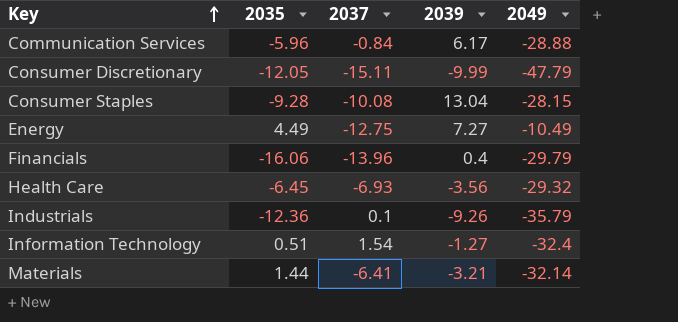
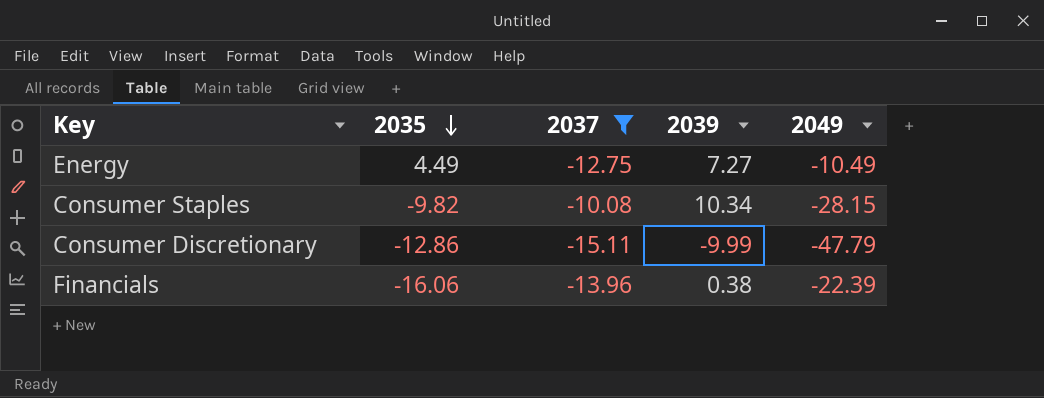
filter: none -> 2037 <= -10.08
row order: Key ascending -> 2035 descending
Consumer Staples | 2035: -9.28 -> -9.82
Consumer Staples | 2039: 13.04 -> 10.34
Consumer Discretionary | 2035: -12.05 -> -12.86
Financials | 2039: 0.4 -> 0.38
Financials | 2049: -29.79 -> -22.39

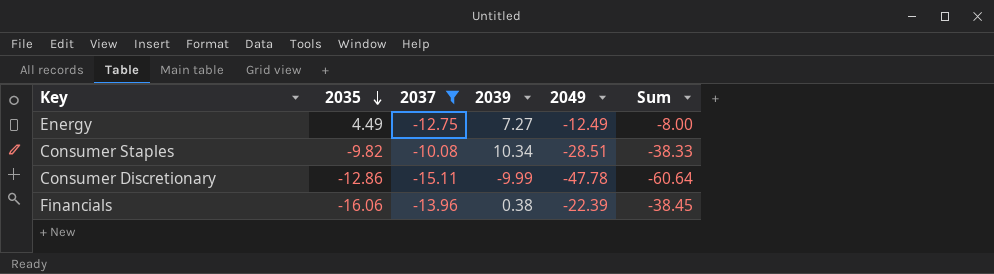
column Sum | formula: none -> [2035] + [2049]
Energy | 2049: -10.49 -> -12.49
Consumer Staples | 2049: -28.15 -> -28.51
Consumer Discretionary | 2049: -47.79 -> -47.78

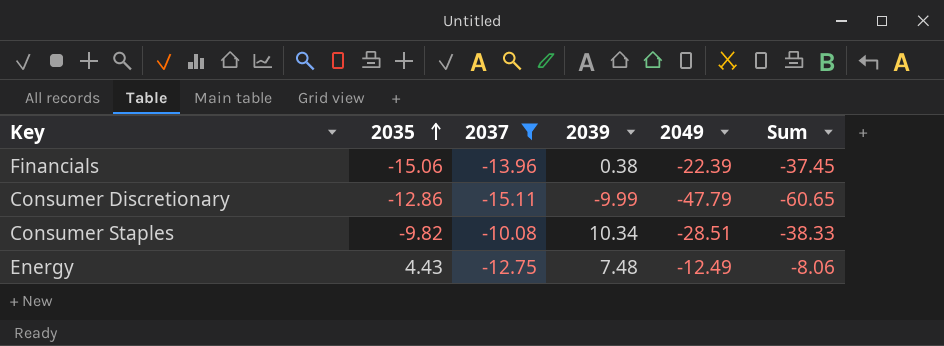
row order: 2035 descending -> 2035 ascending
Financials | 2035: -16.06 -> -15.06
Financials | Sum: -38.45 -> -37.45
Consumer Discretionary | 2049: -47.78 -> -47.79
Consumer Discretionary | Sum: -60.64 -> -60.65
Energy | 2035: 4.49 -> 4.43
Energy | 2039: 7.27 -> 7.48
Energy | Sum: -8.00 -> -8.06

